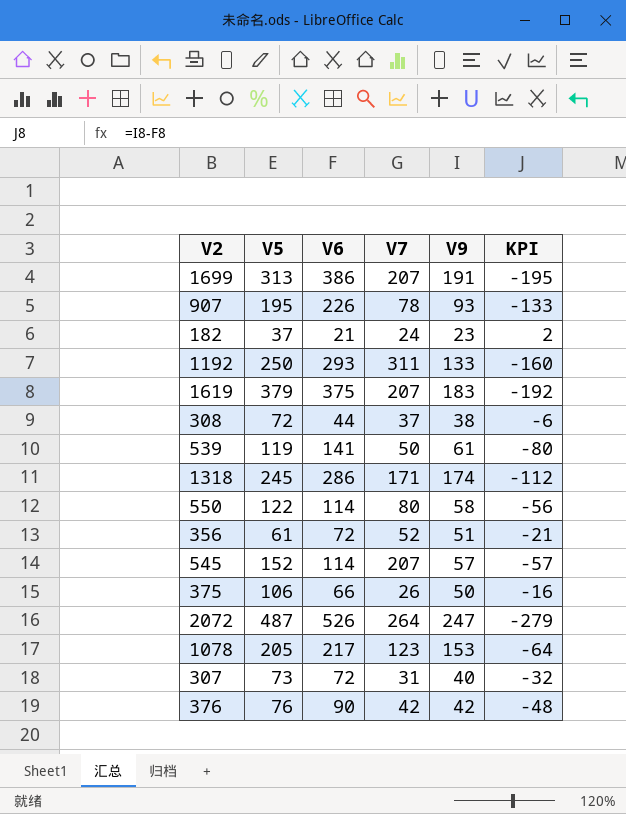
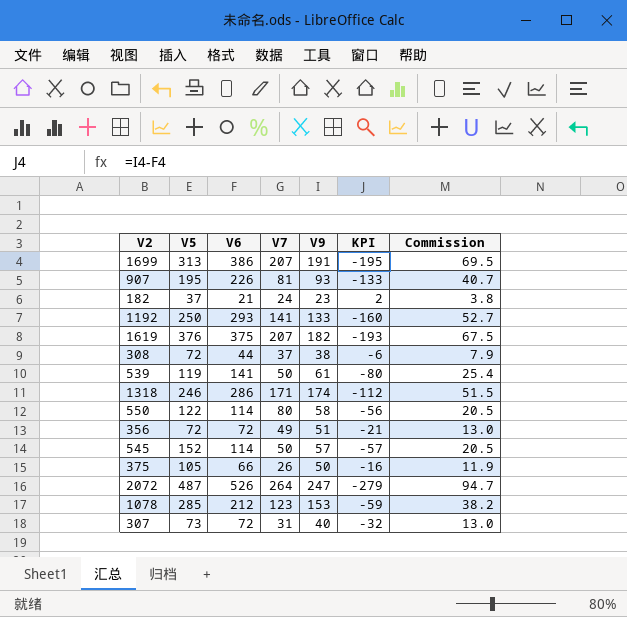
column Commission | formula: none -> [V6] * 0.18
row 376: 76 | 90 | 42 | 42 | -48 -> none
907 | V7: 78 -> 81
1192 | V7: 311 -> 141
1619 | V5: 379 -> 376
1619 | V9: 183 -> 182
1619 | KPI: -192 -> -193
1318 | V5: 245 -> 246
356 | V5: 61 -> 72
356 | V7: 52 -> 49
545 | V7: 207 -> 50
375 | V5: 106 -> 105
1078 | V5: 205 -> 285
1078 | V6: 217 -> 212
1078 | KPI: -64 -> -59

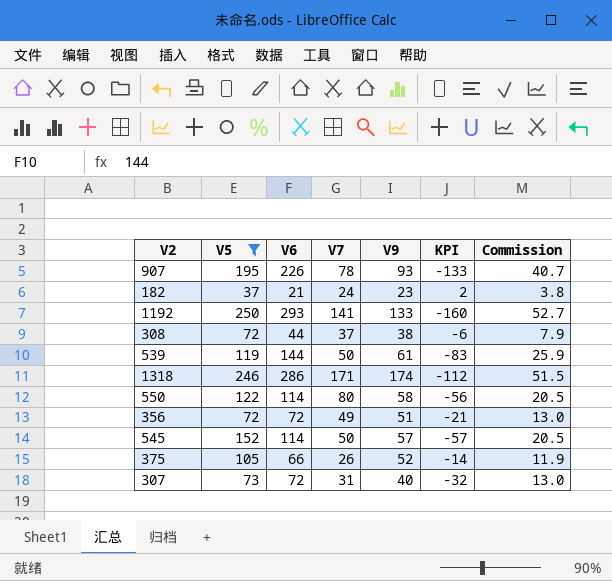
filter: none -> V5 <= 250
907 | V7: 81 -> 78
539 | V6: 141 -> 144
539 | KPI: -80 -> -83
539 | Commission: 25.4 -> 25.9
375 | V9: 50 -> 52
375 | KPI: -16 -> -14

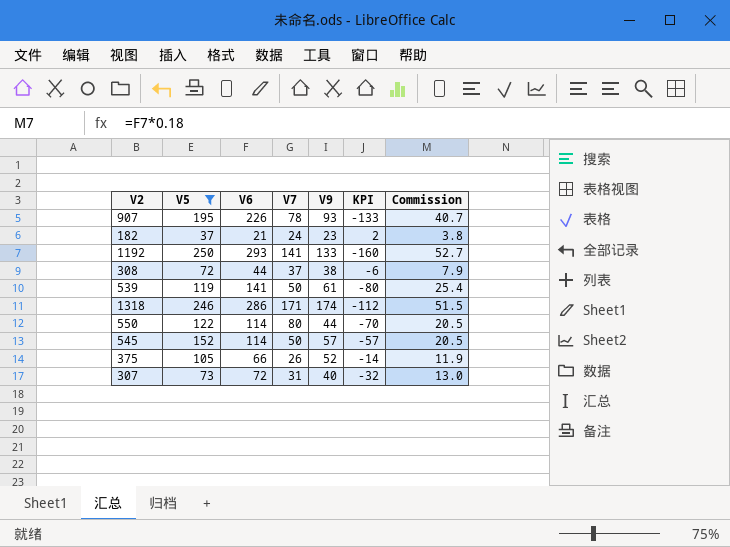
row 356: 72 | 72 | 49 | 51 | -21 | 13.0 -> none
539 | V6: 144 -> 141
539 | KPI: -83 -> -80
539 | Commission: 25.9 -> 25.4
550 | V9: 58 -> 44
550 | KPI: -56 -> -70

